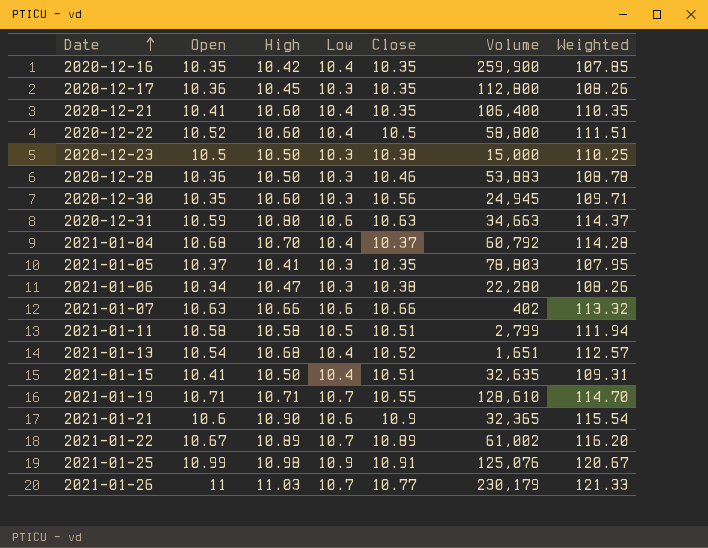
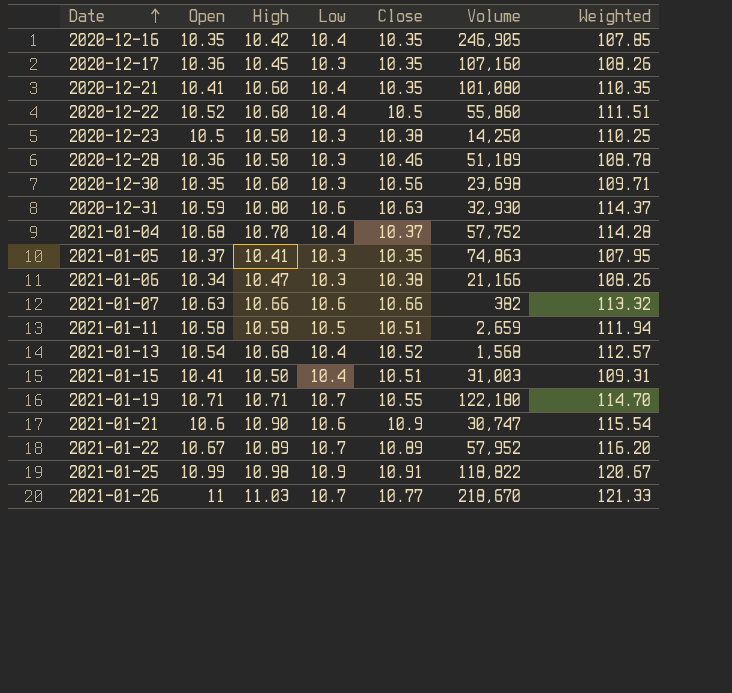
2020-12-16 | Volume: 259,900 -> 246,905
2020-12-17 | Volume: 112,800 -> 107,160
2020-12-21 | Volume: 106,400 -> 101,080
2020-12-22 | Volume: 58,800 -> 55,860
2020-12-23 | Volume: 15,000 -> 14,250
2020-12-28 | Volume: 53,883 -> 51,189
2020-12-30 | Volume: 24,945 -> 23,698
2020-12-31 | Volume: 34,663 -> 32,930
2021-01-04 | Volume: 60,792 -> 57,752
2021-01-05 | Volume: 78,803 -> 74,863
2021-01-06 | Volume: 22,280 -> 21,166
2021-01-07 | Volume: 402 -> 382
2021-01-11 | Volume: 2,799 -> 2,659
2021-01-13 | Volume: 1,651 -> 1,568
2021-01-15 | Volume: 32,635 -> 31,003
2021-01-19 | Volume: 128,610 -> 122,180
2021-01-21 | Volume: 32,365 -> 30,747
2021-01-22 | Volume: 61,002 -> 57,952
2021-01-25 | Volume: 125,076 -> 118,822
2021-01-26 | Volume: 230,179 -> 218,670

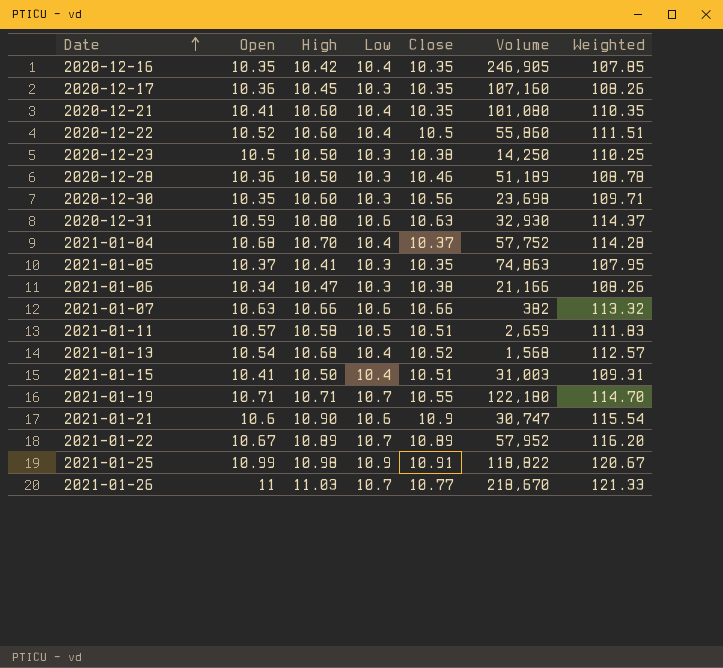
2021-01-11 | Open: 10.58 -> 10.57
2021-01-11 | Weighted: 111.94 -> 111.83

